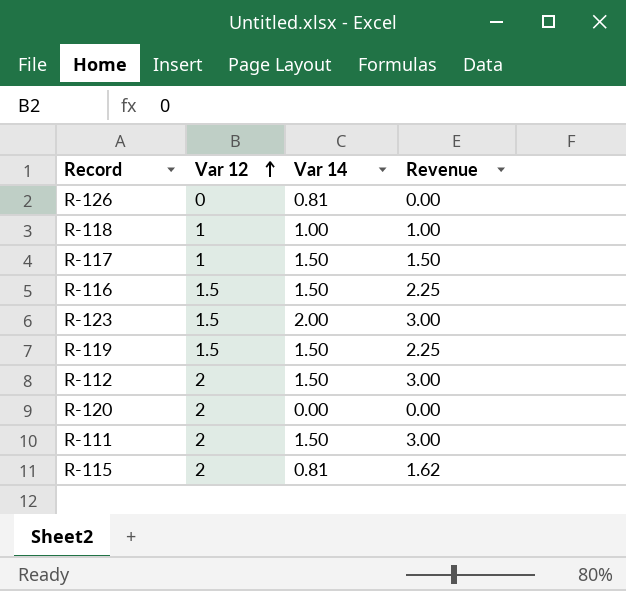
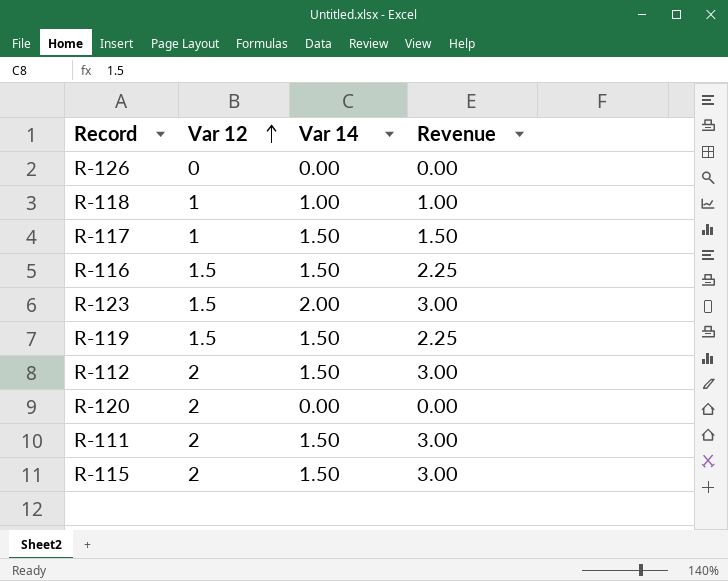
R-126 | Var 14: 0.81 -> 0.00
R-115 | Var 14: 0.81 -> 1.50
R-115 | Revenue: 1.62 -> 3.00

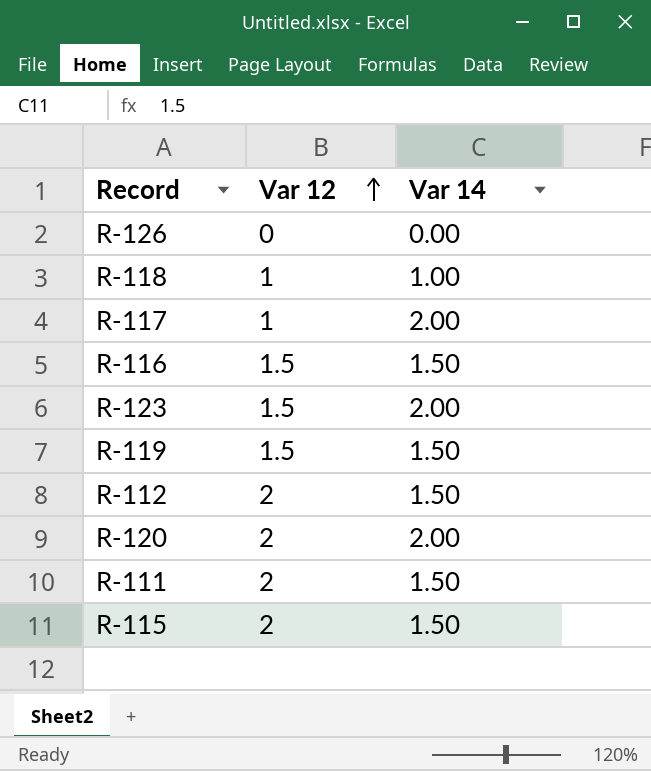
column Revenue | formula: [Var 12] * [Var 14] -> none
R-117 | Var 14: 1.50 -> 2.00
R-120 | Var 14: 0.00 -> 2.00

